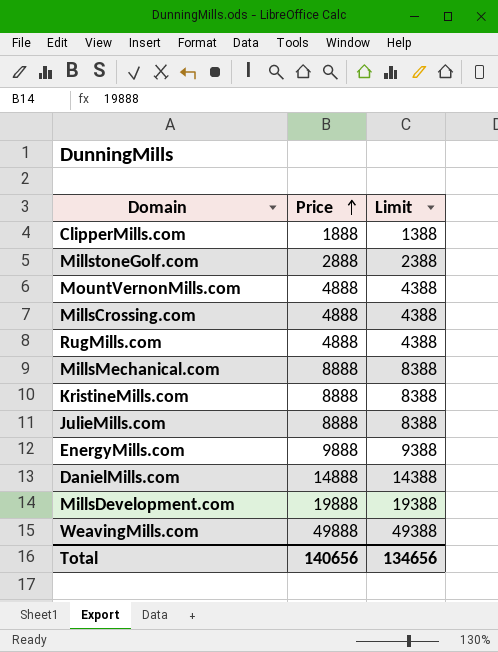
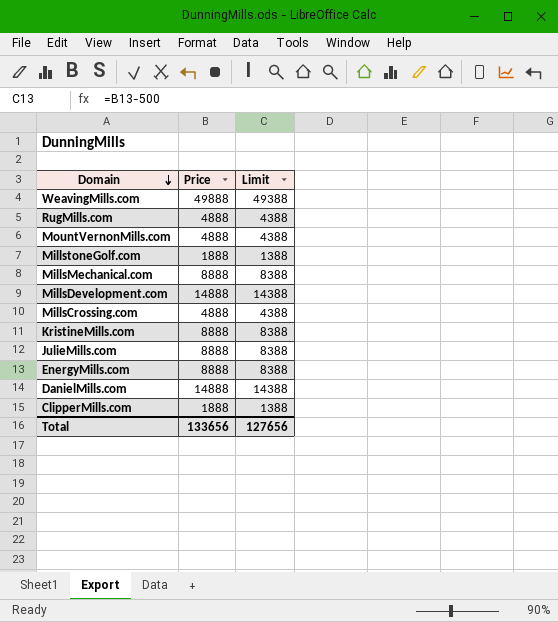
row order: Price ascending -> Domain descending
MillstoneGolf.com | Price: 2888 -> 1888
MillstoneGolf.com | Limit: 2388 -> 1388
MillsDevelopment.com | Price: 19888 -> 14888
MillsDevelopment.com | Limit: 19388 -> 14388
EnergyMills.com | Price: 9888 -> 8888
EnergyMills.com | Limit: 9388 -> 8388
Total | Price: 140656 -> 133656
Total | Limit: 134656 -> 127656

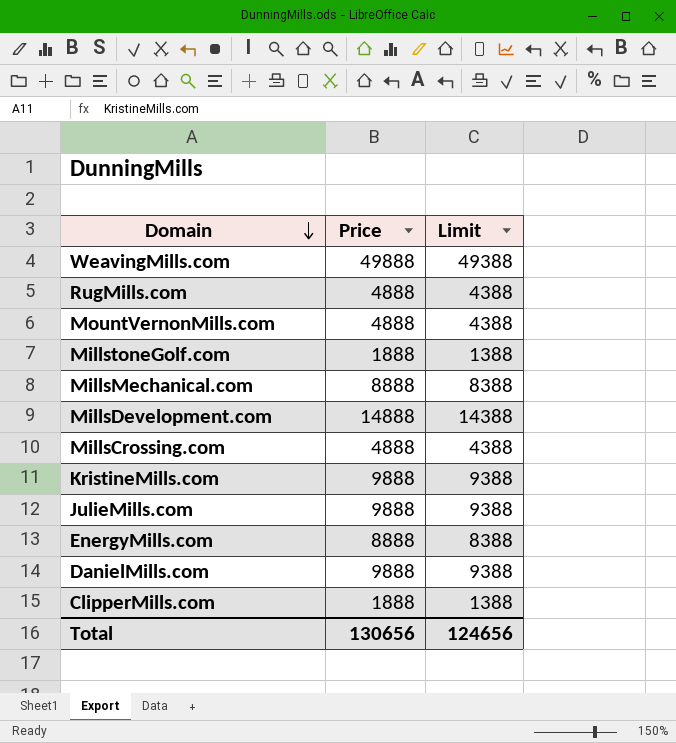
KristineMills.com | Price: 8888 -> 9888
KristineMills.com | Limit: 8388 -> 9388
JulieMills.com | Price: 8888 -> 9888
JulieMills.com | Limit: 8388 -> 9388
DanielMills.com | Price: 14888 -> 9888
DanielMills.com | Limit: 14388 -> 9388
Total | Price: 133656 -> 130656
Total | Limit: 127656 -> 124656

